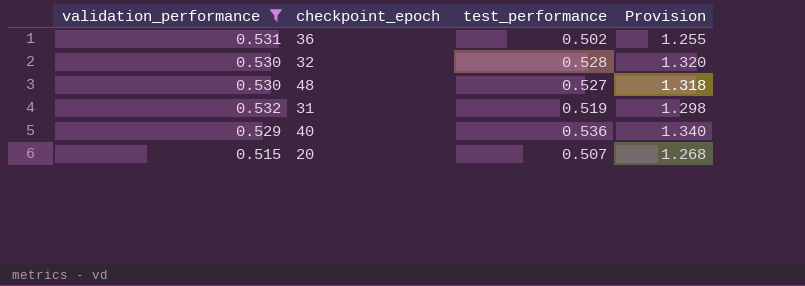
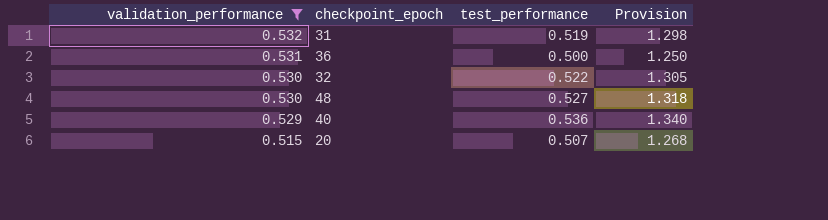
row order: none -> validation_performance descending
36 | test_performance: 0.502 -> 0.500
36 | Provision: 1.255 -> 1.250
32 | test_performance: 0.528 -> 0.522
32 | Provision: 1.320 -> 1.305

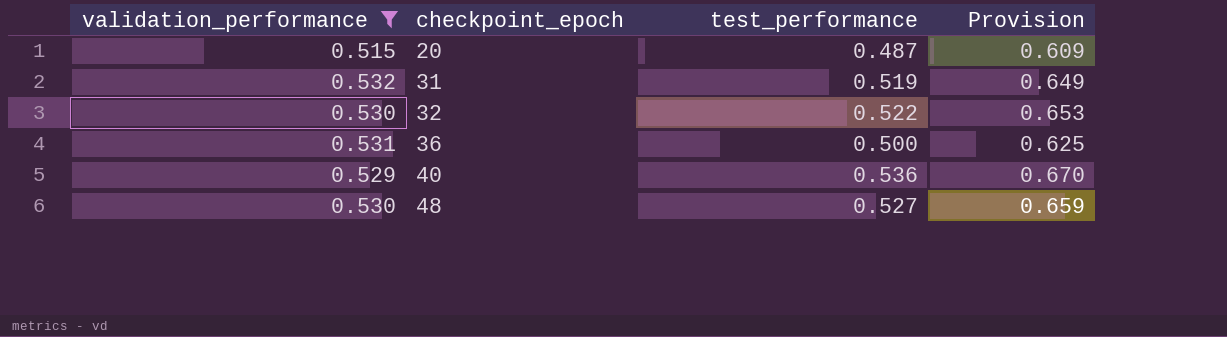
row order: validation_performance descending -> checkpoint_epoch ascending
column Provision | formula: [test_performance] * 2.5 -> [test_performance] * 1.25
20 | test_performance: 0.507 -> 0.487

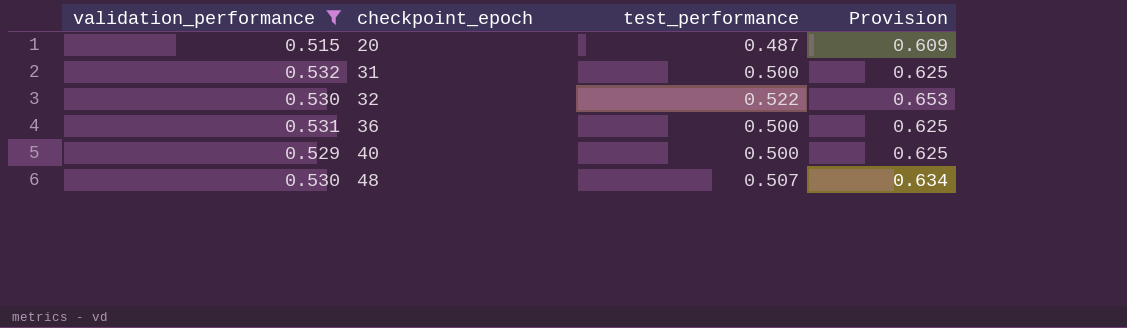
31 | test_performance: 0.519 -> 0.500
31 | Provision: 0.649 -> 0.625
40 | test_performance: 0.536 -> 0.500
40 | Provision: 0.670 -> 0.625
48 | test_performance: 0.527 -> 0.507
48 | Provision: 0.659 -> 0.634

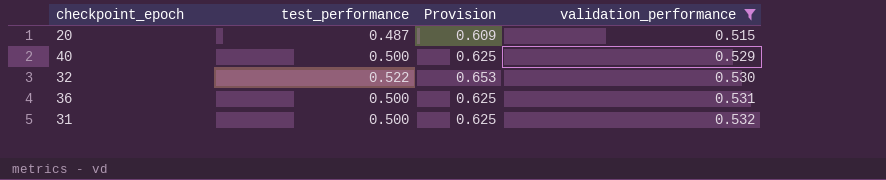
row order: checkpoint_epoch ascending -> validation_performance ascending
column validation_performance | position: 1 -> 4
row 48: 0.530 | 0.507 | 0.634 -> none

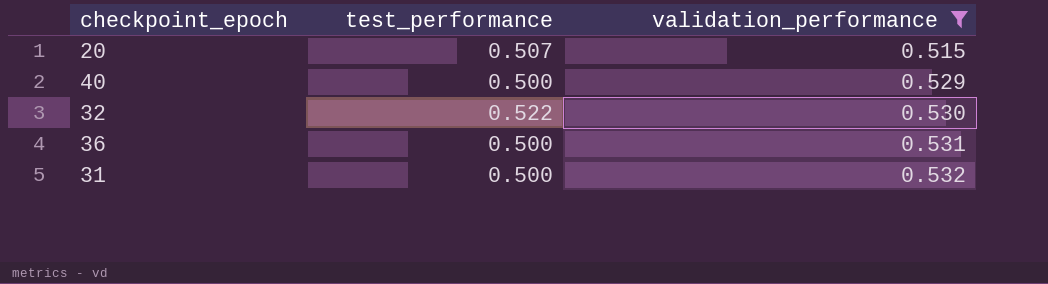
column Provision | formula: [test_performance] * 1.25 -> none
20 | test_performance: 0.487 -> 0.507

